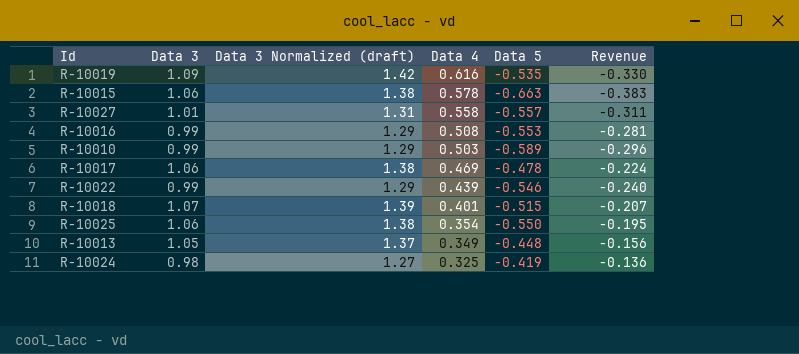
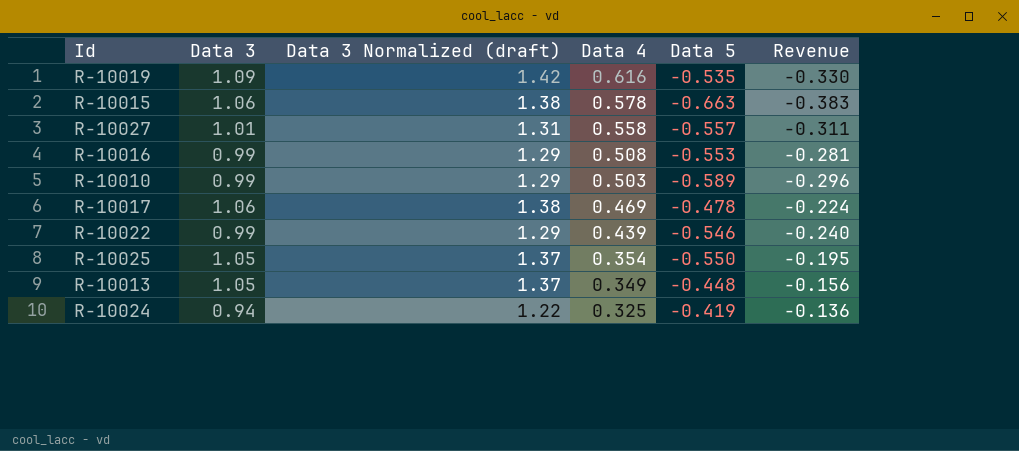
row R-10018: 1.07 | 1.39 | 0.401 | -0.515 | -0.207 -> none
R-10025 | Data 3: 1.06 -> 1.05
R-10025 | Data 3 Normalized (draft): 1.38 -> 1.37
R-10024 | Data 3: 0.98 -> 0.94
R-10024 | Data 3 Normalized (draft): 1.27 -> 1.22

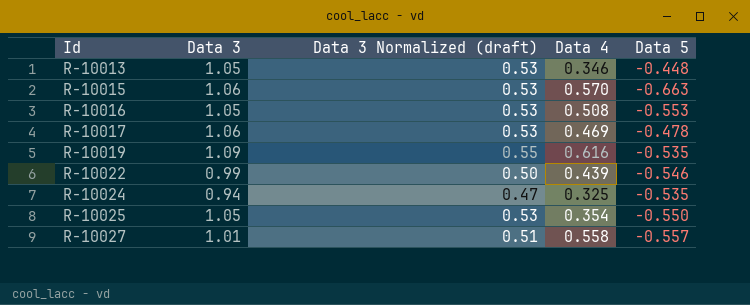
row order: Data 4 descending -> Id ascending
column Revenue | formula: [Data 4] * [Data 5] -> none
column Data 3 Normalized (draft) | formula: [Data 3] * 1.3 -> [Data 3] * 0.5
row R-10010: 0.99 | 1.29 | 0.503 | -0.589 | -0.296 -> none
R-10013 | Data 4: 0.349 -> 0.346
R-10015 | Data 4: 0.578 -> 0.570
R-10016 | Data 3: 0.99 -> 1.05
R-10024 | Data 5: -0.419 -> -0.535

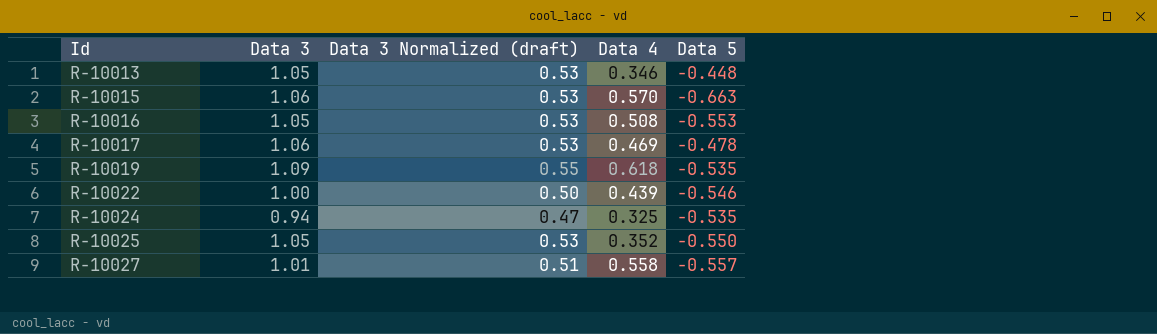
R-10019 | Data 4: 0.616 -> 0.618
R-10022 | Data 3: 0.99 -> 1.00
R-10025 | Data 4: 0.354 -> 0.352

